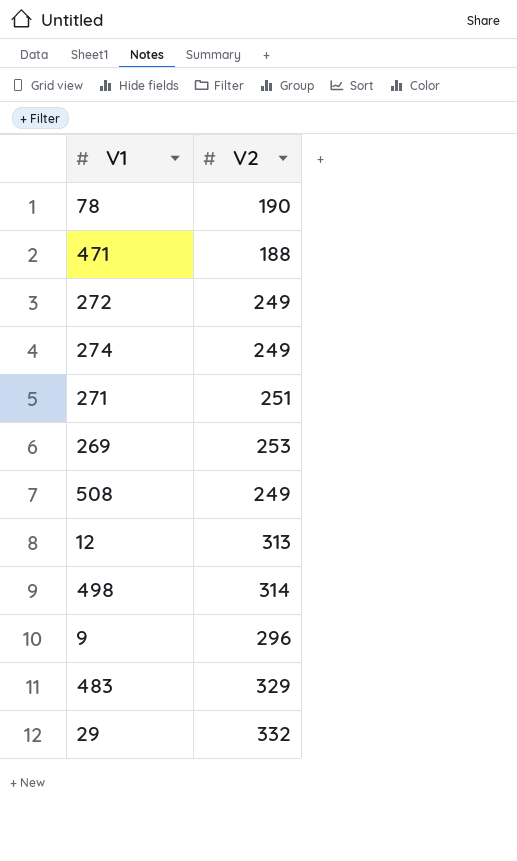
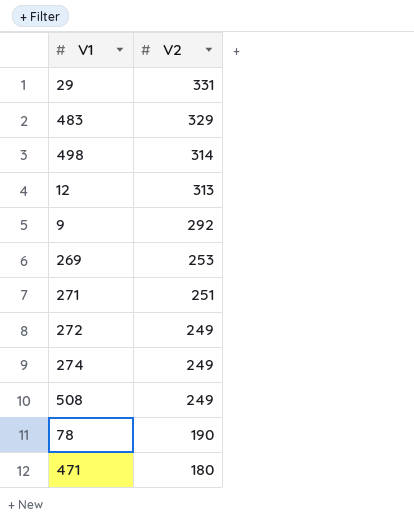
row order: none -> V2 descending
29 | V2: 332 -> 331
9 | V2: 296 -> 292
471 | V2: 188 -> 180

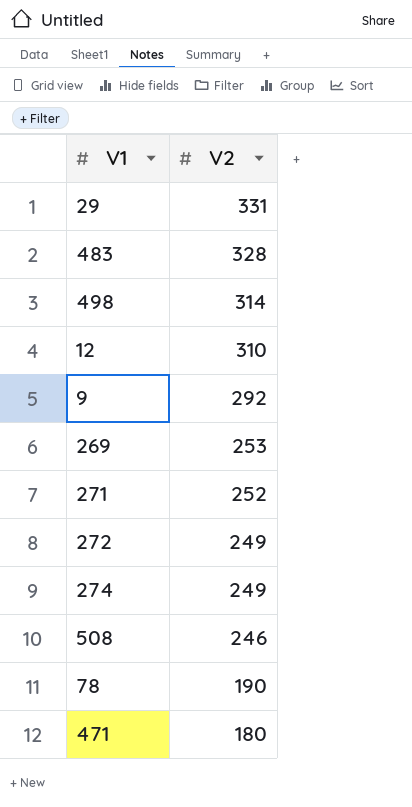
483 | V2: 329 -> 328
12 | V2: 313 -> 310
271 | V2: 251 -> 252
508 | V2: 249 -> 246

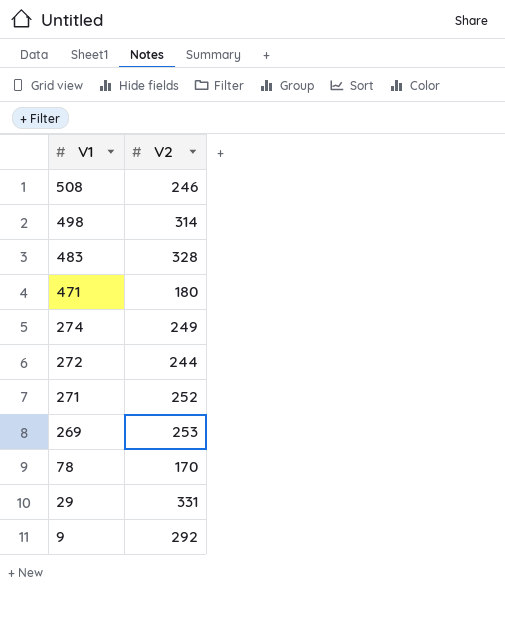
row order: V2 descending -> V1 descending
row 12: 310 -> none
272 | V2: 249 -> 244
78 | V2: 190 -> 170

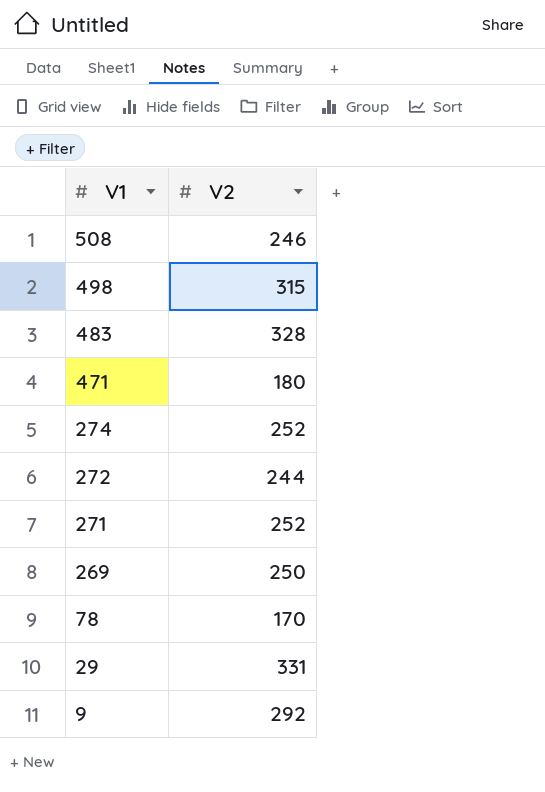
498 | V2: 314 -> 315
274 | V2: 249 -> 252
269 | V2: 253 -> 250

